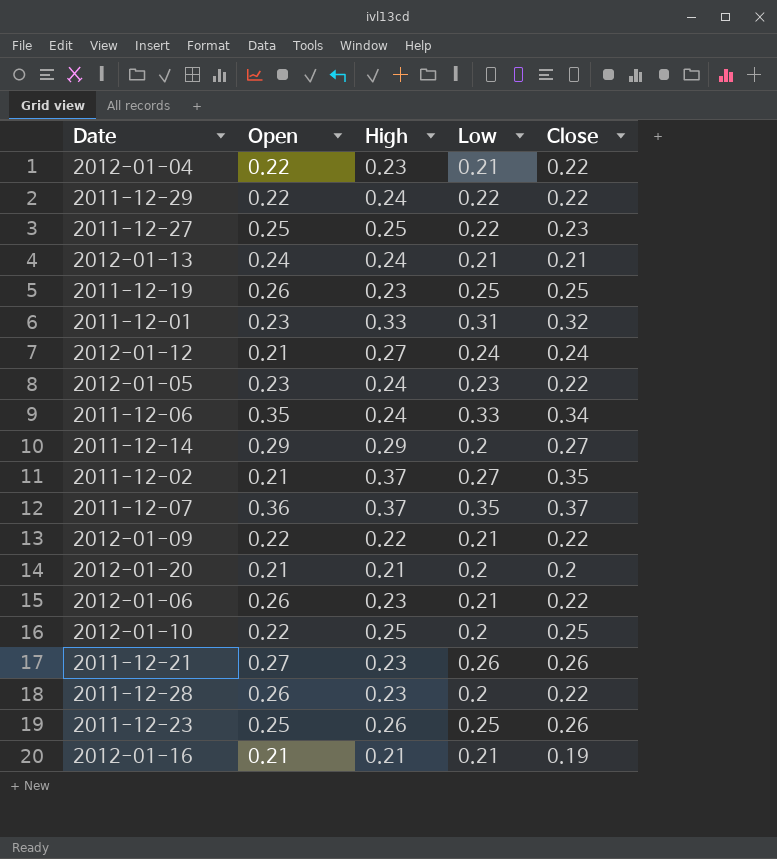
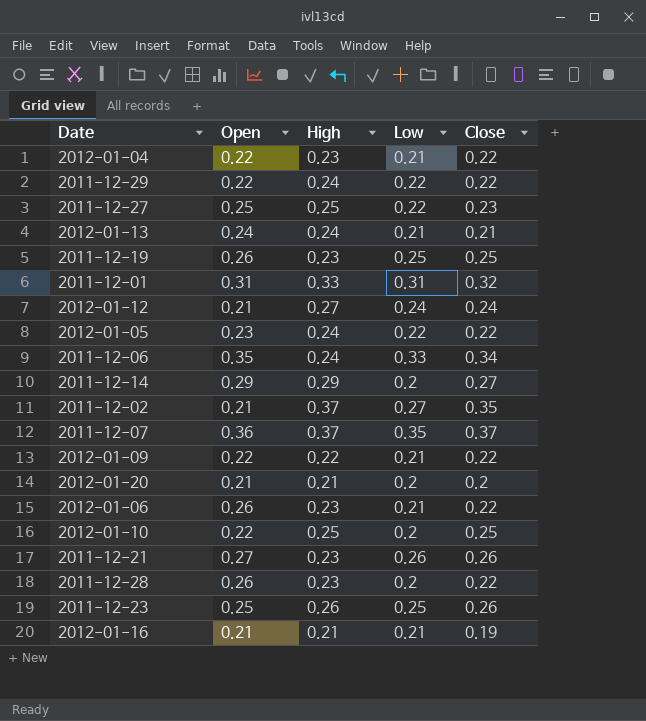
2011-12-01 | Open: 0.23 -> 0.31
2012-01-05 | Low: 0.23 -> 0.22

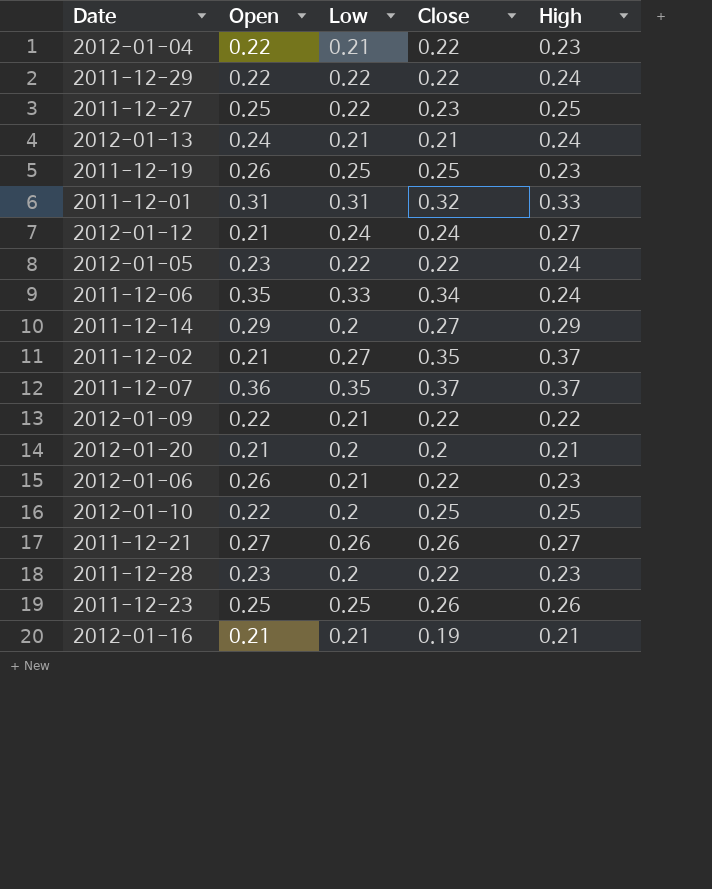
column High | position: 3 -> 5
2011-12-21 | High: 0.23 -> 0.27
2011-12-28 | Open: 0.26 -> 0.23

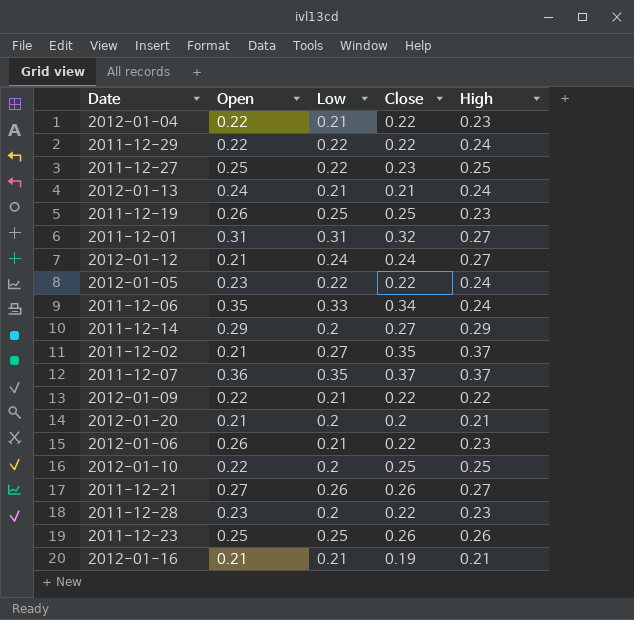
2011-12-01 | High: 0.33 -> 0.27

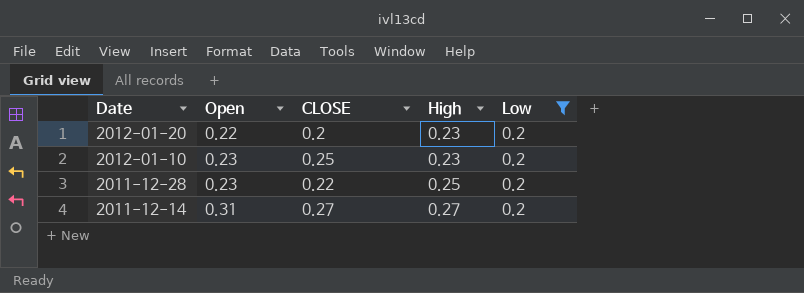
filter: none -> Low = 0.2
row order: none -> Date descending
column name: Close -> CLOSE
column Low | position: 3 -> 5
2012-01-20 | Open: 0.21 -> 0.22
2012-01-20 | High: 0.21 -> 0.23
2012-01-10 | Open: 0.22 -> 0.23
2012-01-10 | High: 0.25 -> 0.23
2011-12-28 | High: 0.23 -> 0.25
2011-12-14 | Open: 0.29 -> 0.31
2011-12-14 | High: 0.29 -> 0.27

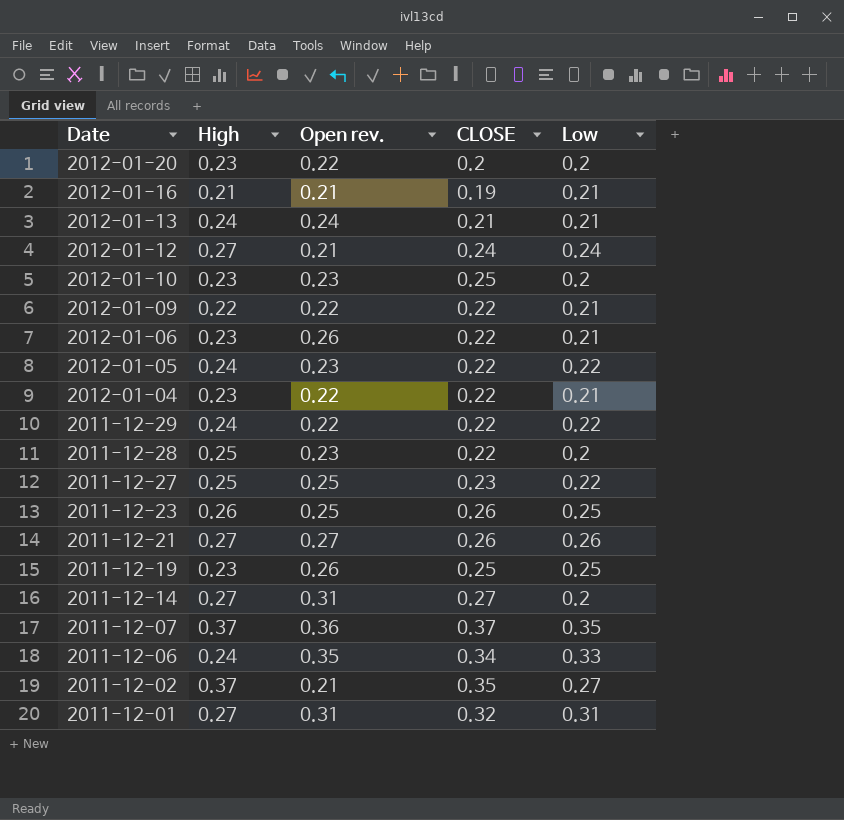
filter: Low = 0.2 -> none
column High | position: 4 -> 2
column name: Open -> Open rev.

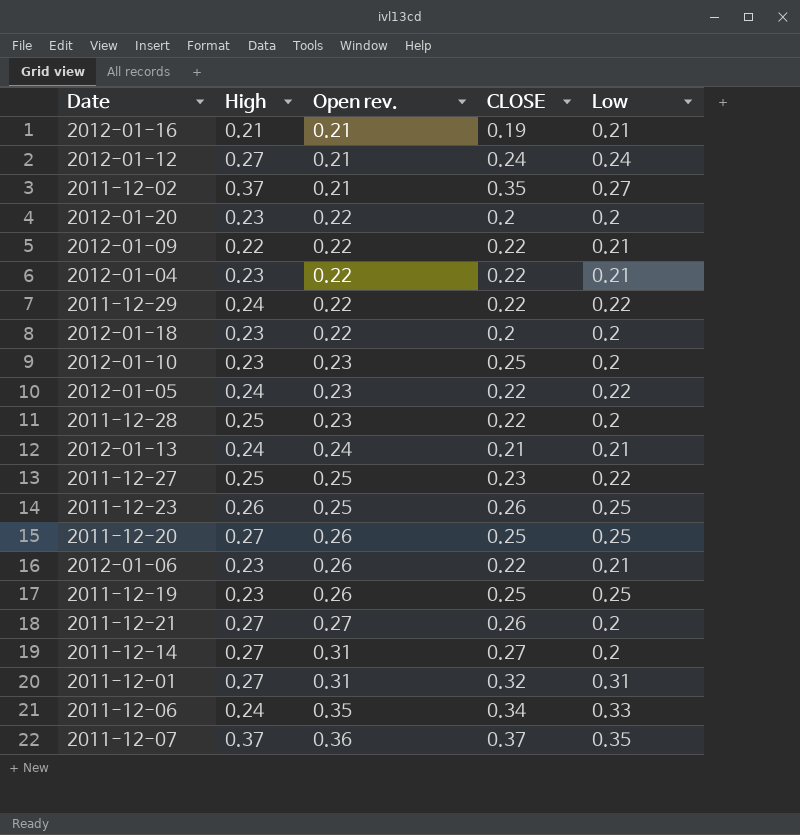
row order: Date descending -> Open rev. ascending
row 2012-01-18: none -> 0.23 | 0.22 | 0.2 | 0.2
row 2011-12-20: none -> 0.27 | 0.26 | 0.25 | 0.25
2011-12-21 | Low: 0.26 -> 0.2

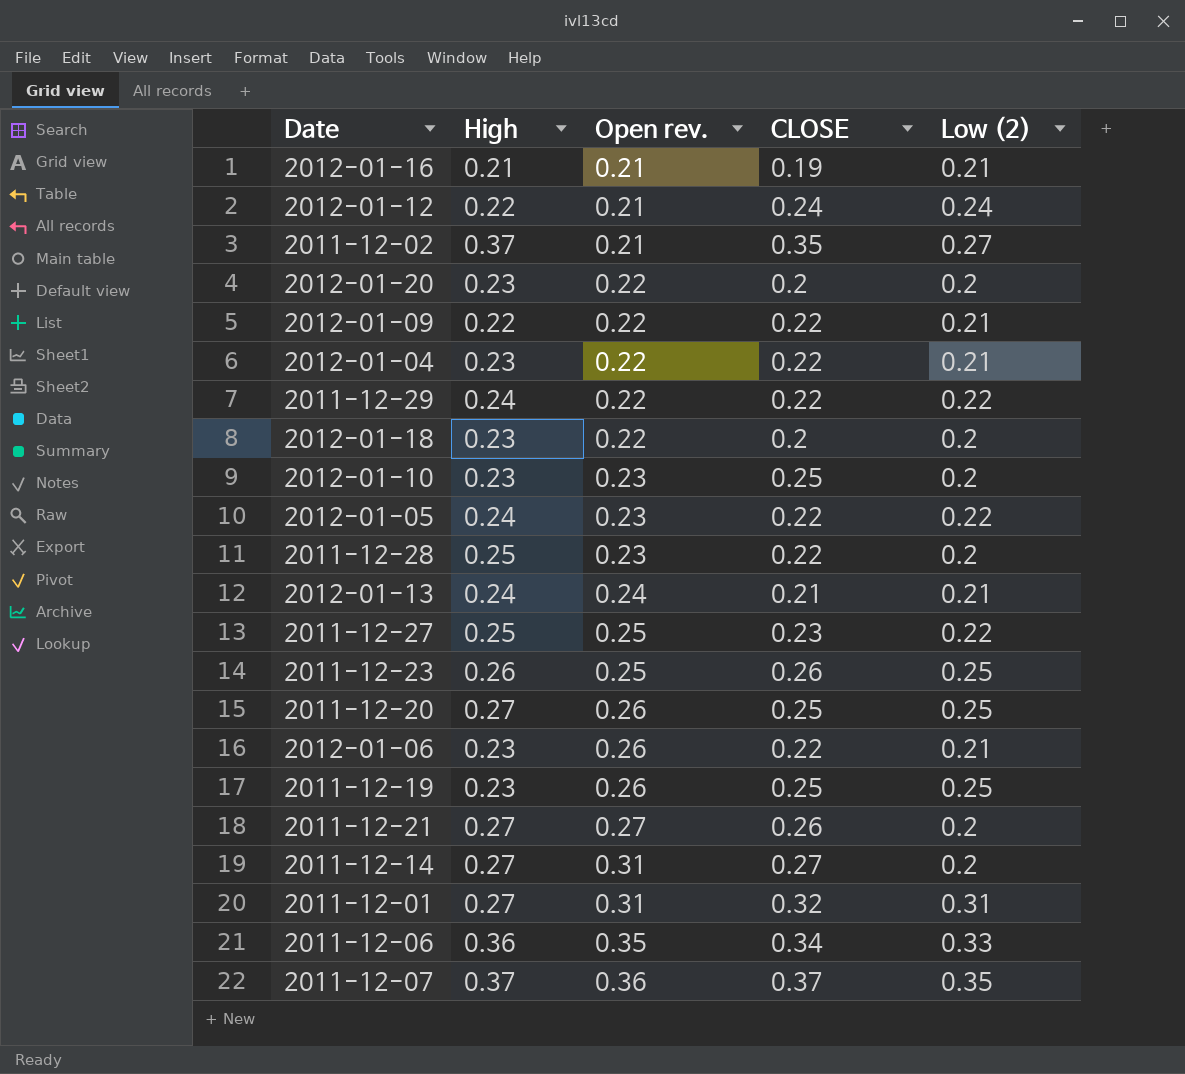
column name: Low -> Low (2)
2012-01-12 | High: 0.27 -> 0.22
2011-12-06 | High: 0.24 -> 0.36

